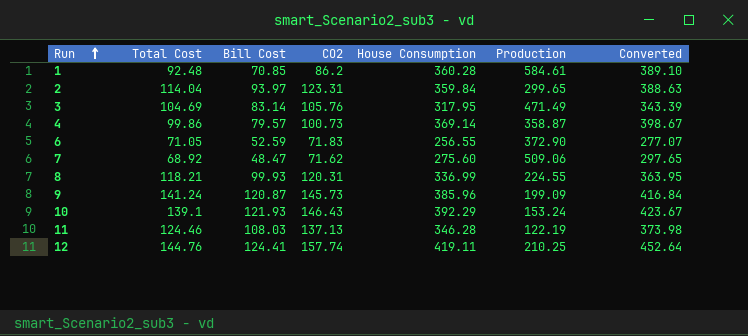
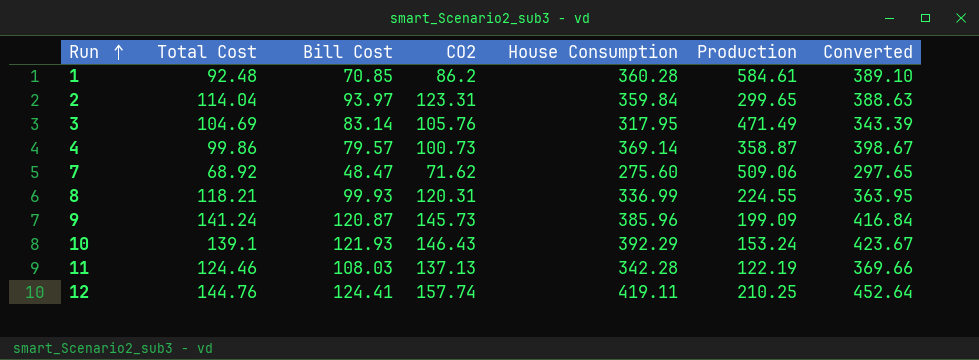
row 6: 71.05 | 52.59 | 71.83 | 256.55 | 372.90 | 277.07 -> none
11 | House Consumption: 346.28 -> 342.28
11 | Converted: 373.98 -> 369.66

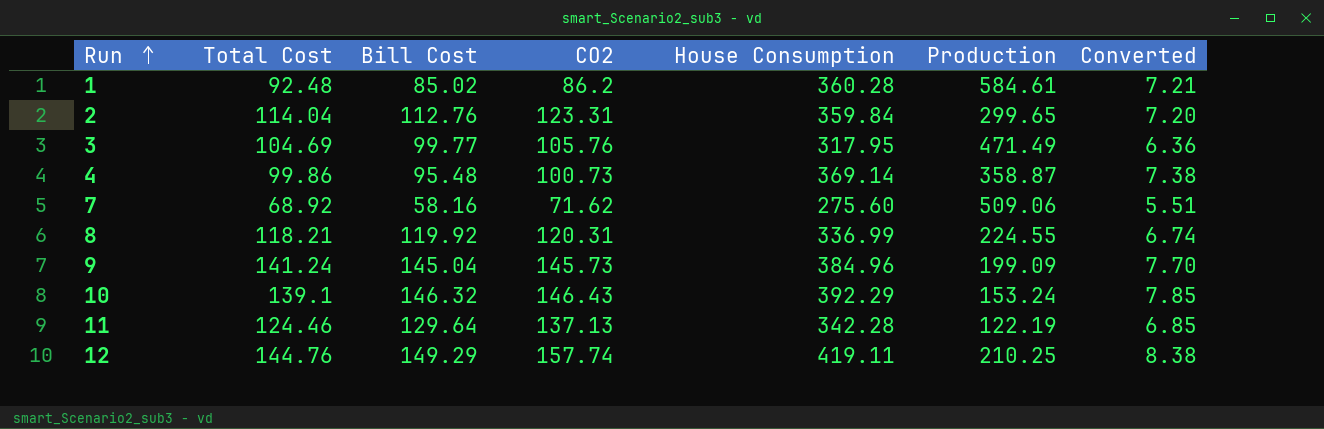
column Converted | formula: [House Consumption] * 1.08 -> [House Consumption] * 0.02
1 | Bill Cost: 70.85 -> 85.02
2 | Bill Cost: 93.97 -> 112.76
3 | Bill Cost: 83.14 -> 99.77
4 | Bill Cost: 79.57 -> 95.48
7 | Bill Cost: 48.47 -> 58.16
8 | Bill Cost: 99.93 -> 119.92
9 | Bill Cost: 120.87 -> 145.04
9 | House Consumption: 385.96 -> 384.96
10 | Bill Cost: 121.93 -> 146.32
11 | Bill Cost: 108.03 -> 129.64
12 | Bill Cost: 124.41 -> 149.29

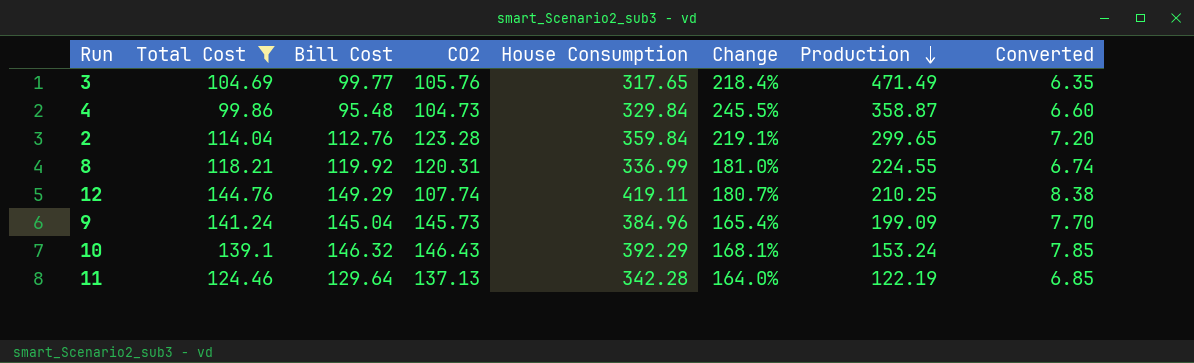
filter: none -> Total Cost >= 99.86
row order: Run ascending -> Production descending
column Change | formula: none -> ([House Consumption] - [Bill Cost]) / [Bill Cost]
3 | House Consumption: 317.95 -> 317.65
3 | Converted: 6.36 -> 6.35
4 | CO2: 100.73 -> 104.73
4 | House Consumption: 369.14 -> 329.84
4 | Converted: 7.38 -> 6.60
2 | CO2: 123.31 -> 123.28
12 | CO2: 157.74 -> 107.74

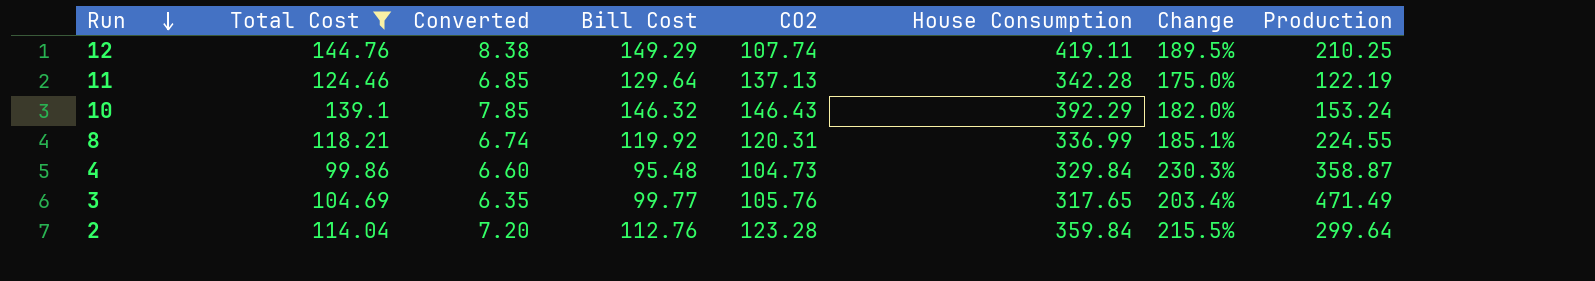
row order: Production descending -> Run descending
column Converted | position: 8 -> 3
column Change | formula: ([House Consumption] - [Bill Cost]) / [Bill Cost] -> ([House Consumption] - [Total Cost]) / [Total Cost]
row 9: 141.24 | 145.04 | 145.73 | 384.96 | 165.4% | 199.09 | 7.70 -> none
2 | Production: 299.65 -> 299.64

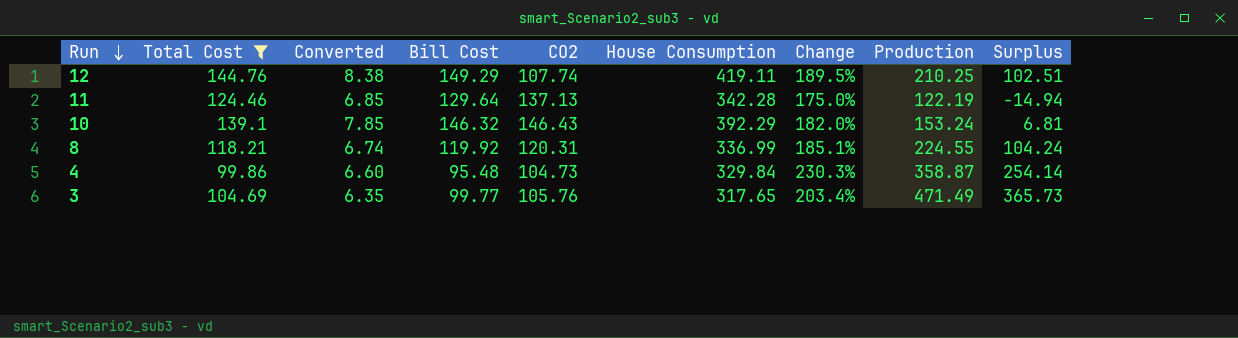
column Surplus | formula: none -> [Production] - [CO2]
row 2: 114.04 | 7.20 | 112.76 | 123.28 | 359.84 | 215.5% | 299.64 -> none

